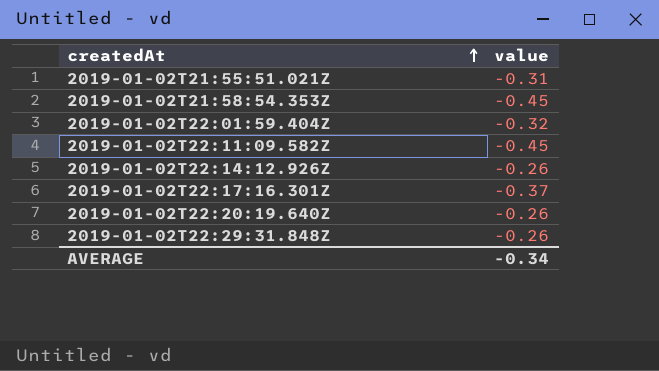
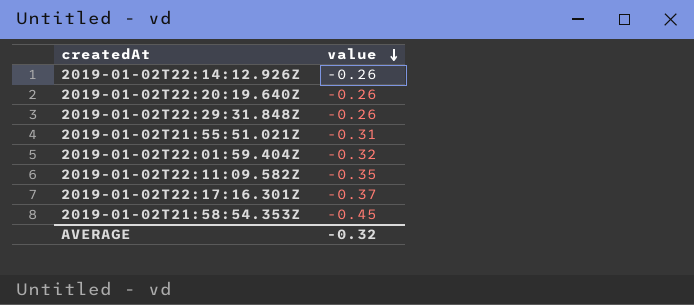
row order: createdAt ascending -> value descending
2019-01-02T22:11:09.582Z | value: -0.45 -> -0.35
AVERAGE | value: -0.34 -> -0.32

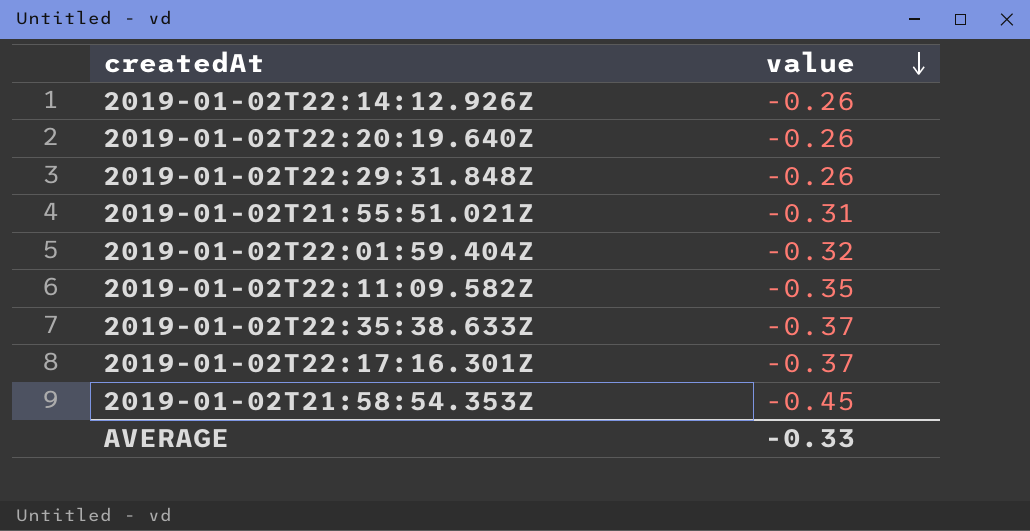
row 2019-01-02T22:35:38.633Z: none -> -0.37
AVERAGE | value: -0.32 -> -0.33

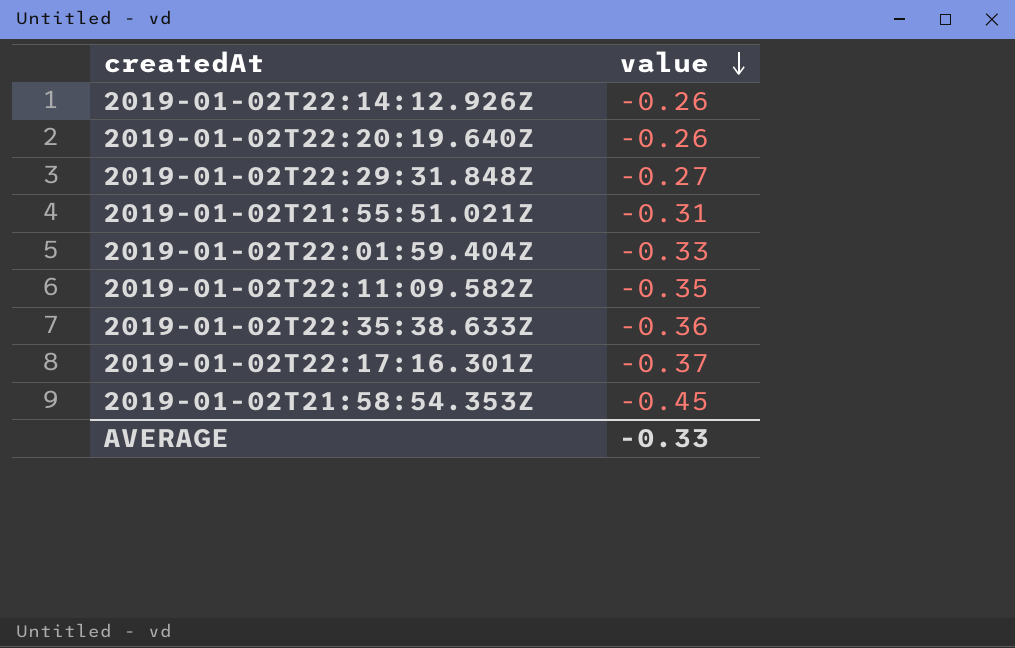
2019-01-02T22:29:31.848Z | value: -0.26 -> -0.27
2019-01-02T22:01:59.404Z | value: -0.32 -> -0.33
2019-01-02T22:35:38.633Z | value: -0.37 -> -0.36

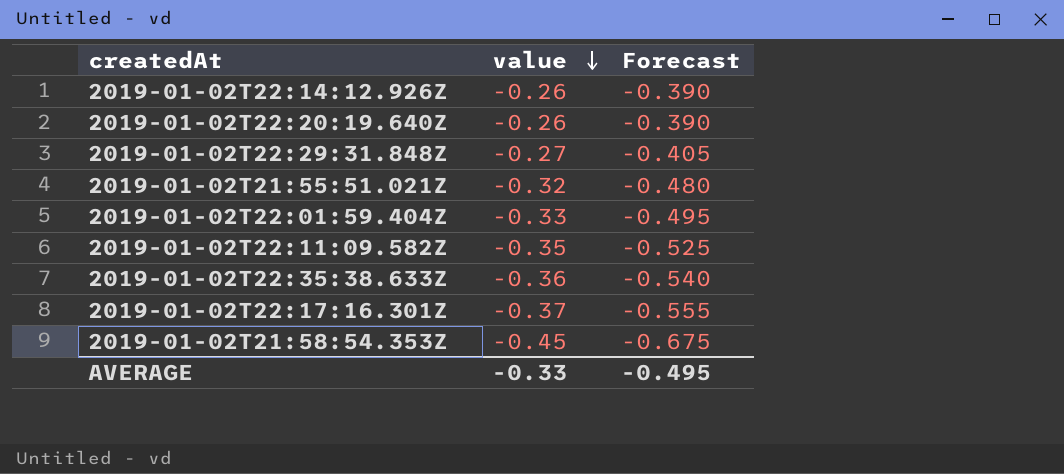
column Forecast | formula: none -> [value] * 1.5
2019-01-02T21:55:51.021Z | value: -0.31 -> -0.32

